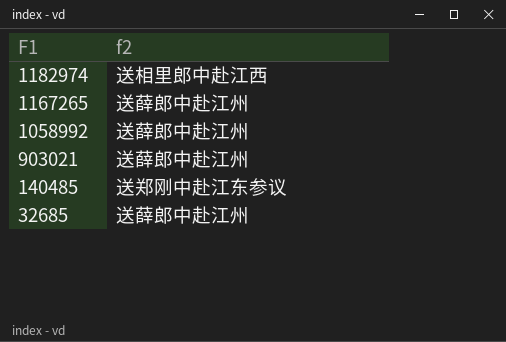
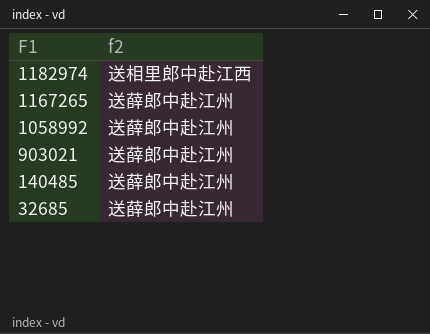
140485 | f2: 送郑刚中赴江东参议 -> 送薛郎中赴江州

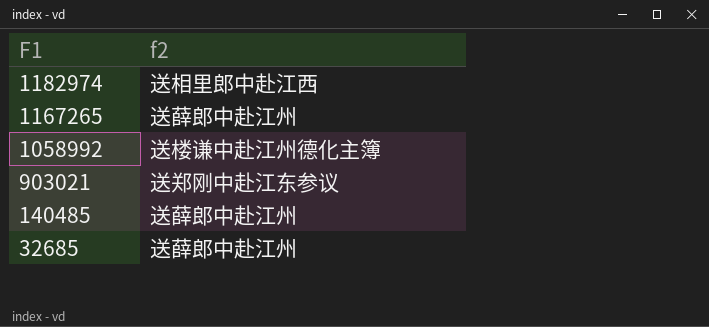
1058992 | f2: 送薛郎中赴江州 -> 送楼谦中赴江州德化主簿
903021 | f2: 送薛郎中赴江州 -> 送郑刚中赴江东参议

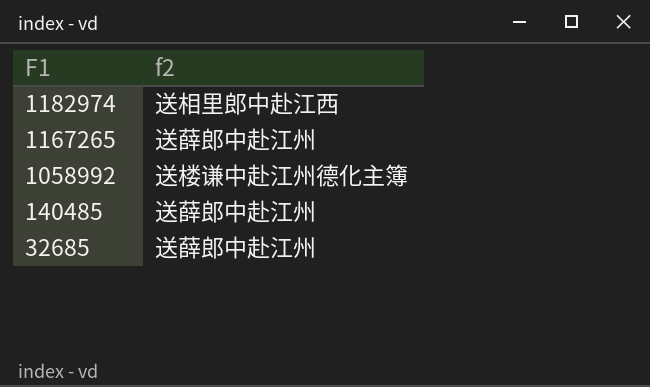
row 903021: 送郑刚中赴江东参议 -> none

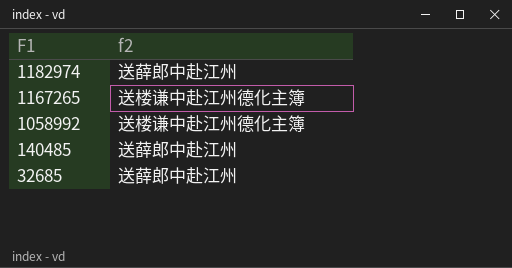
1182974 | f2: 送相里郎中赴江西 -> 送薛郎中赴江州
1167265 | f2: 送薛郎中赴江州 -> 送楼谦中赴江州德化主簿

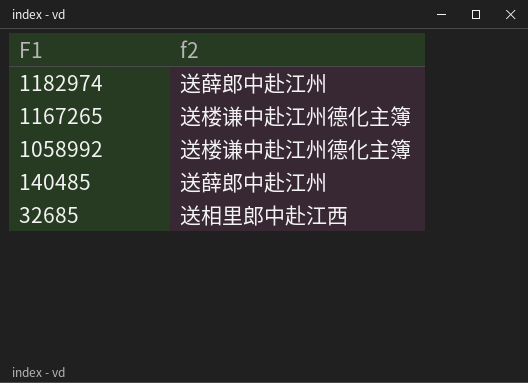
32685 | f2: 送薛郎中赴江州 -> 送相里郎中赴江西

